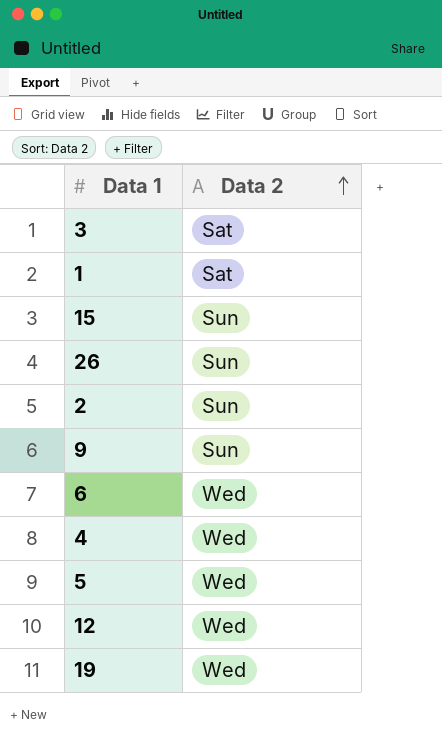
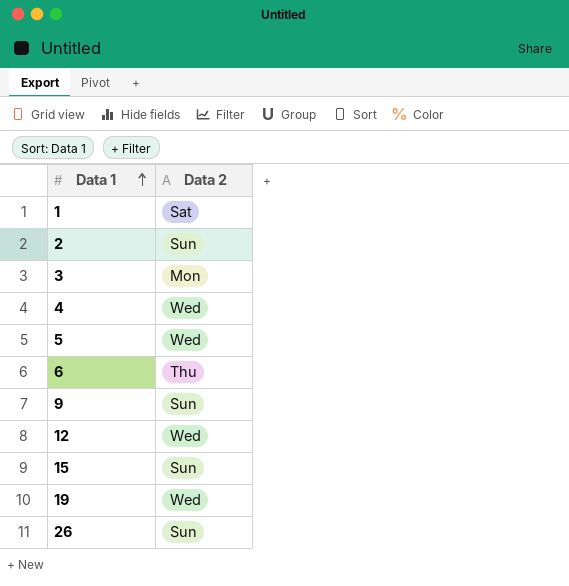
row order: Data 2 ascending -> Data 1 ascending
3 | Data 2: Sat -> Mon
6 | Data 2: Wed -> Thu

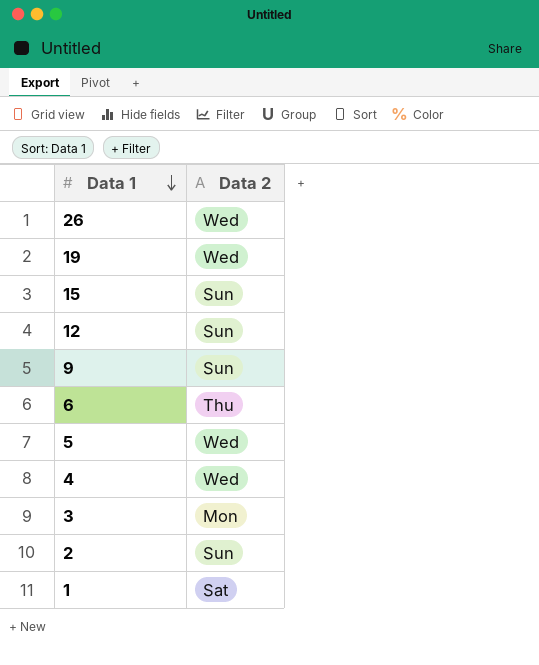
row order: Data 1 ascending -> Data 1 descending
26 | Data 2: Sun -> Wed
12 | Data 2: Wed -> Sun

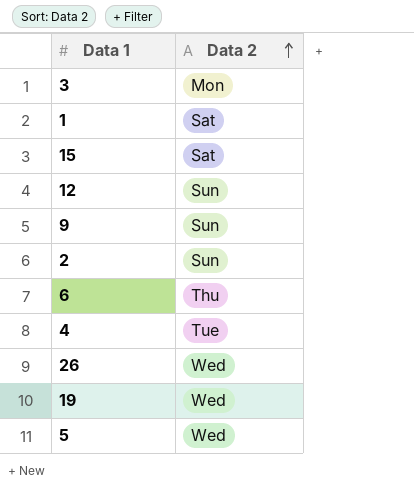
row order: Data 1 descending -> Data 2 ascending
15 | Data 2: Sun -> Sat
4 | Data 2: Wed -> Tue

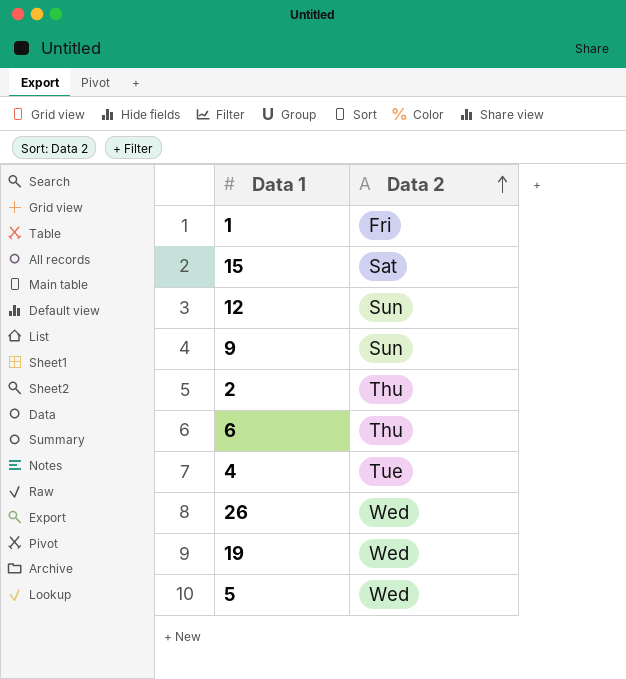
row 3: Mon -> none
1 | Data 2: Sat -> Fri
2 | Data 2: Sun -> Thu

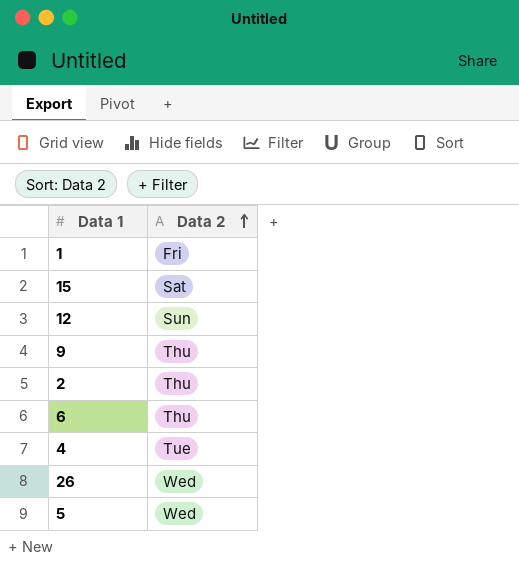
row 19: Wed -> none
9 | Data 2: Sun -> Thu

